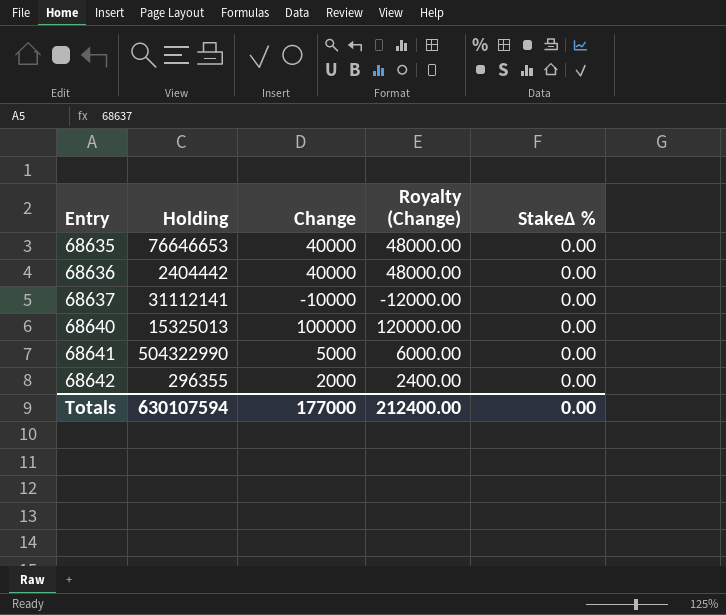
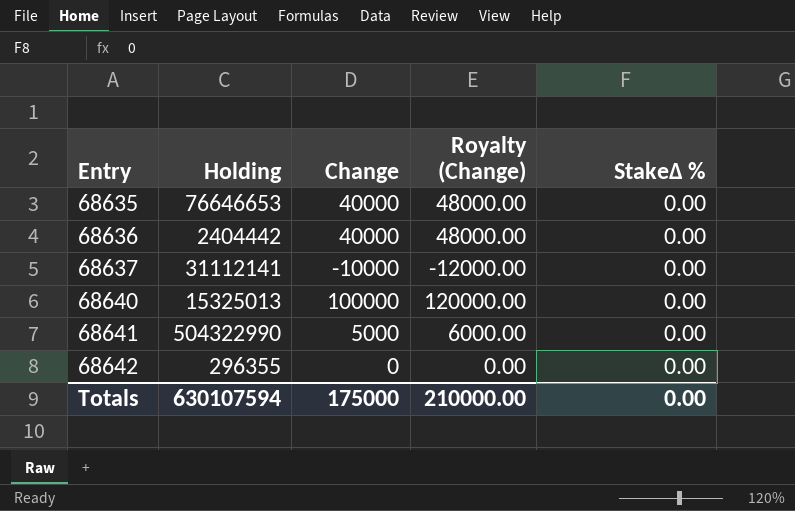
68642 | Change: 2000 -> 0
68642 | Royalty (Change): 2400.00 -> 0.00
Totals | Change: 177000 -> 175000
Totals | Royalty (Change): 212400.00 -> 210000.00

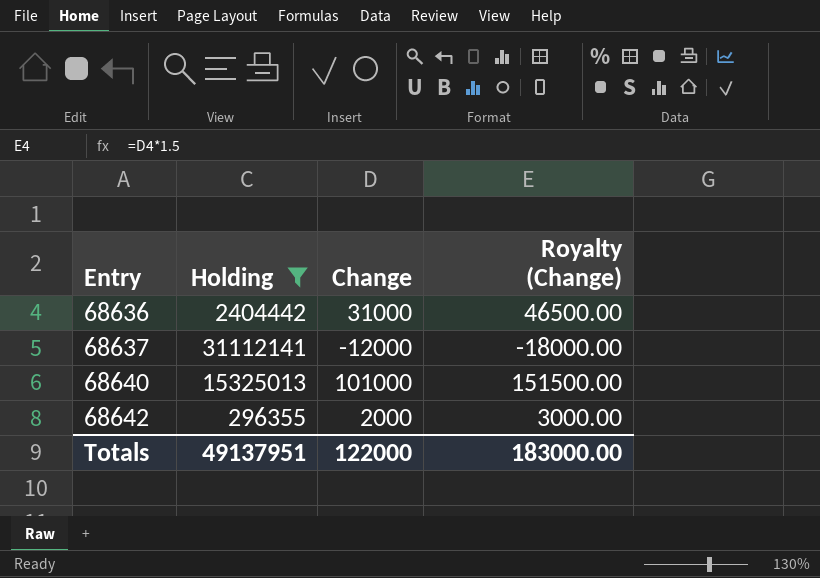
filter: none -> Holding <= 31112141
column StakeΔ % | position: 5 -> none
column Royalty (Change) | formula: [Change] * 1.2 -> [Change] * 1.5
68636 | Change: 40000 -> 31000
68637 | Change: -10000 -> -12000
68640 | Change: 100000 -> 101000
68642 | Change: 0 -> 2000
Totals | Holding: 630107594 -> 49137951
Totals | Change: 175000 -> 122000
Totals | Royalty (Change): 210000.00 -> 183000.00

